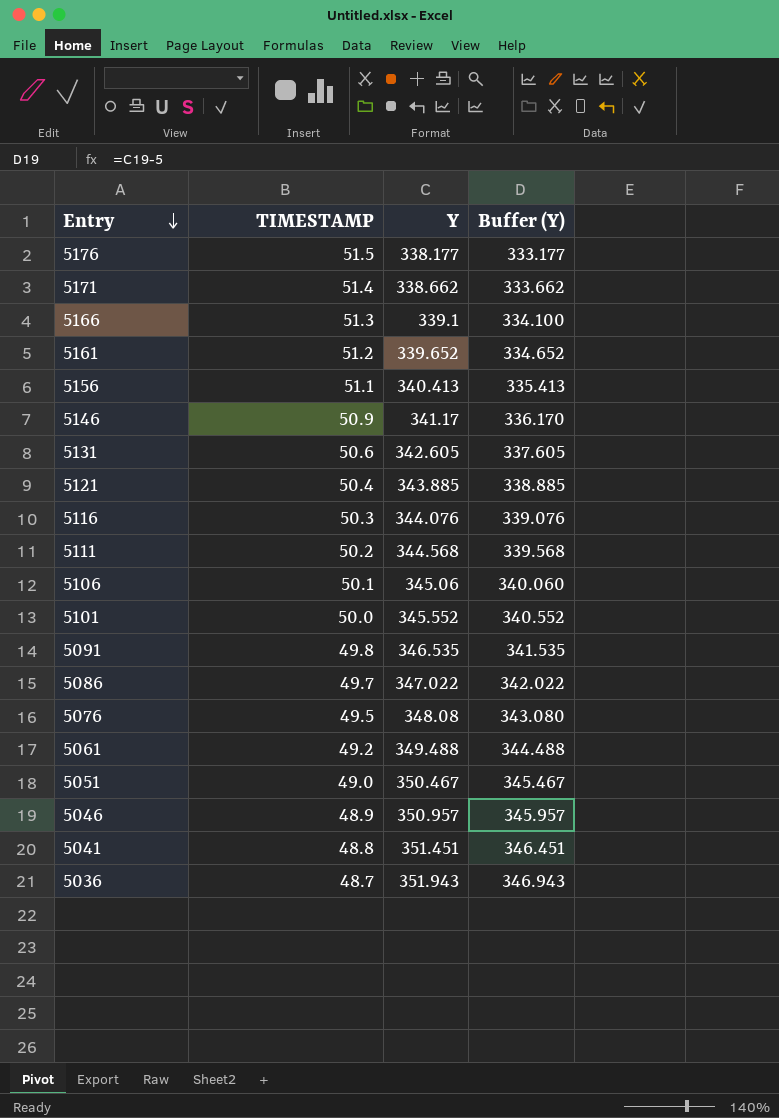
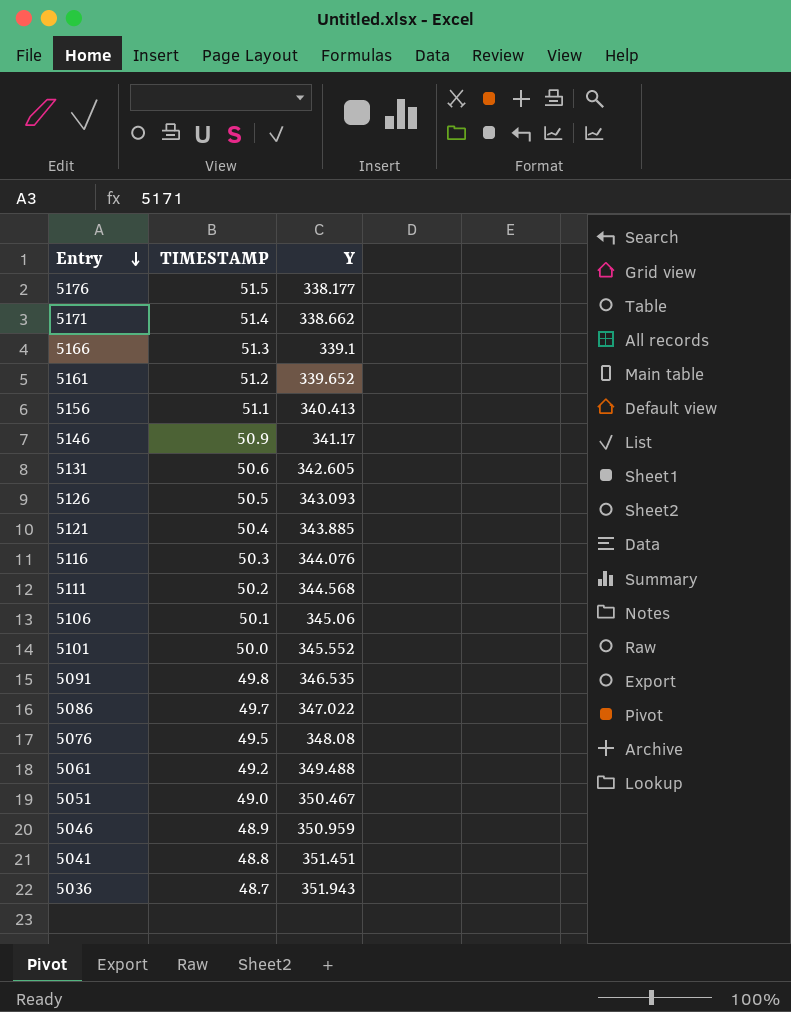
column Buffer (Y) | formula: [Y] - 5 -> none
row 5126: none -> 50.5 | 343.093
5046 | Y: 350.957 -> 350.959

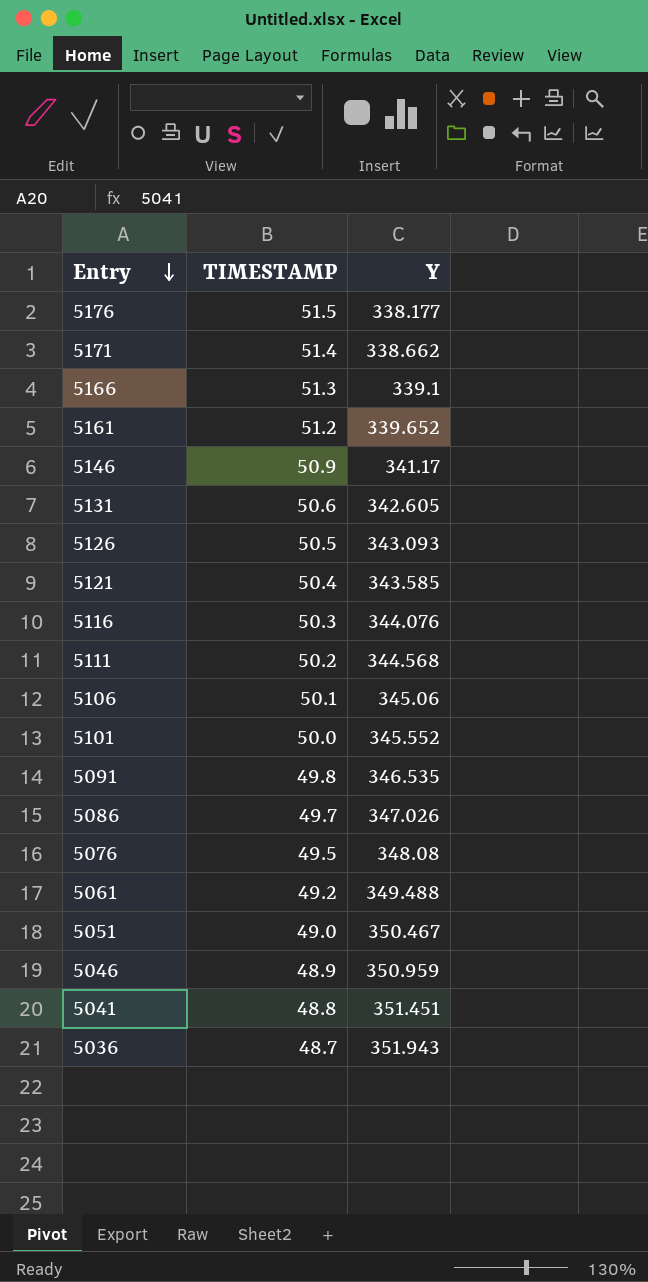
row 5156: 51.1 | 340.413 -> none
5121 | Y: 343.885 -> 343.585
5086 | Y: 347.022 -> 347.026

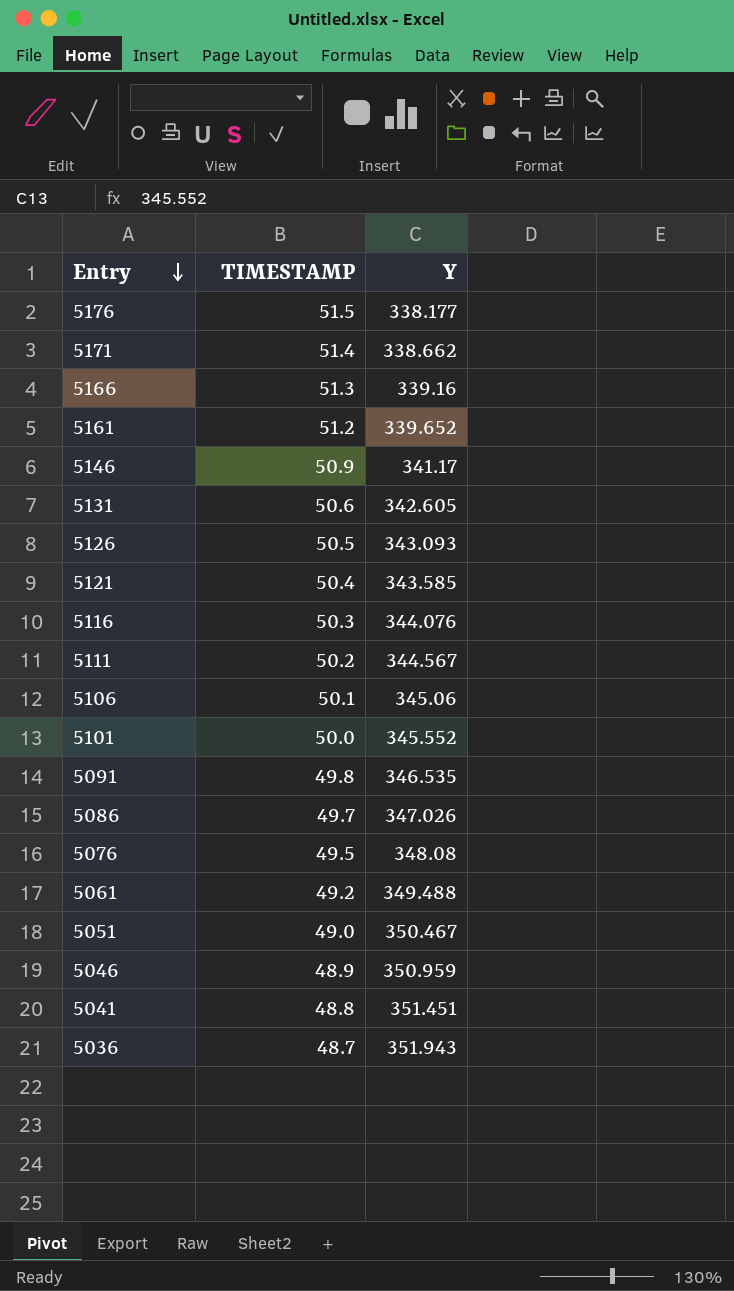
5166 | Y: 339.1 -> 339.16
5111 | Y: 344.568 -> 344.567

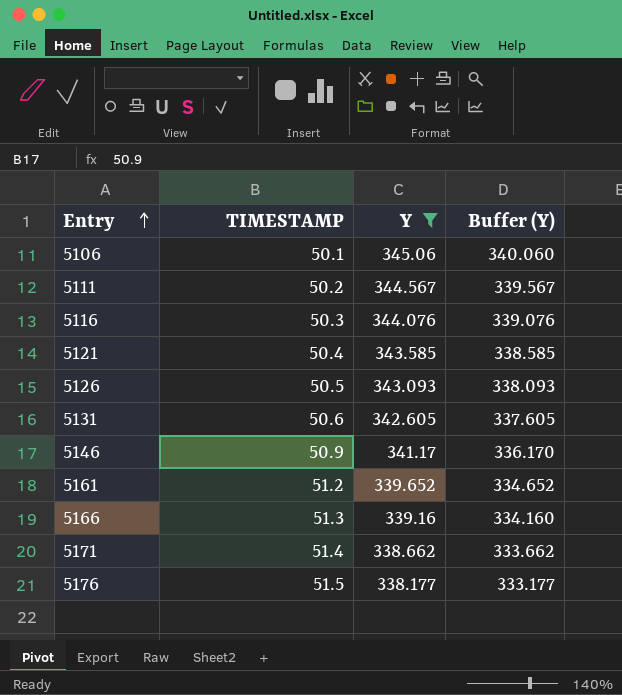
filter: none -> Y <= 345.06
row order: Entry descending -> Entry ascending
column Buffer (Y) | formula: none -> [Y] - 5

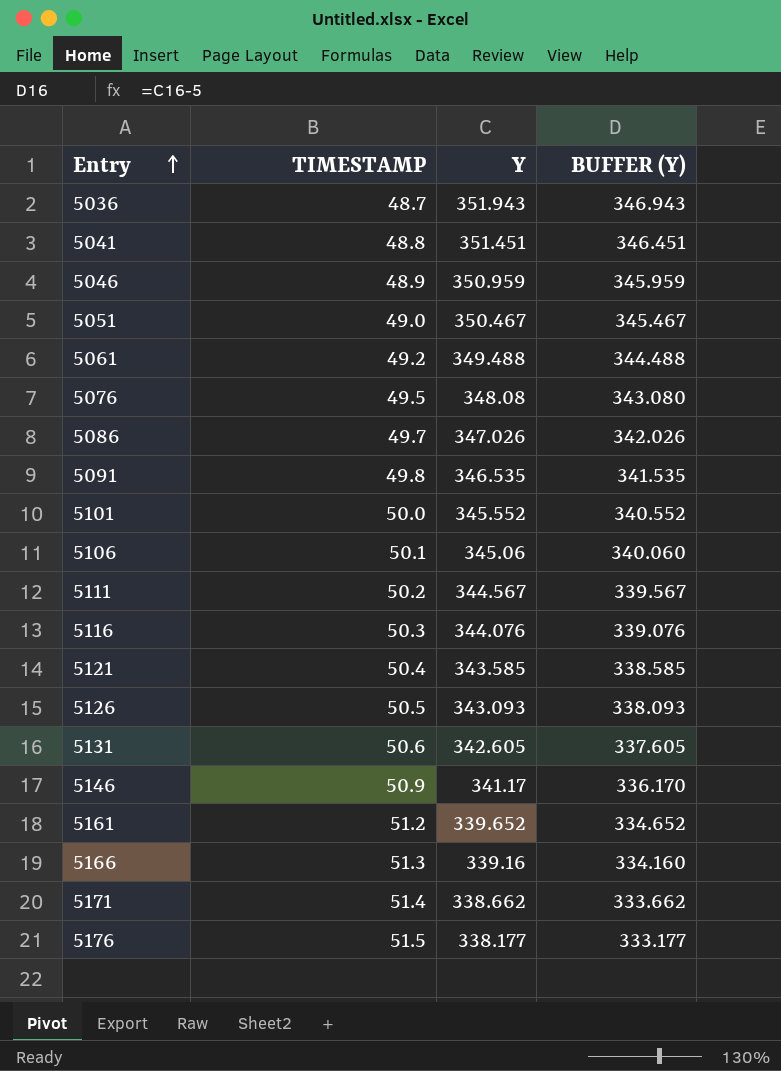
filter: Y <= 345.06 -> none
column name: Buffer (Y) -> BUFFER (Y)

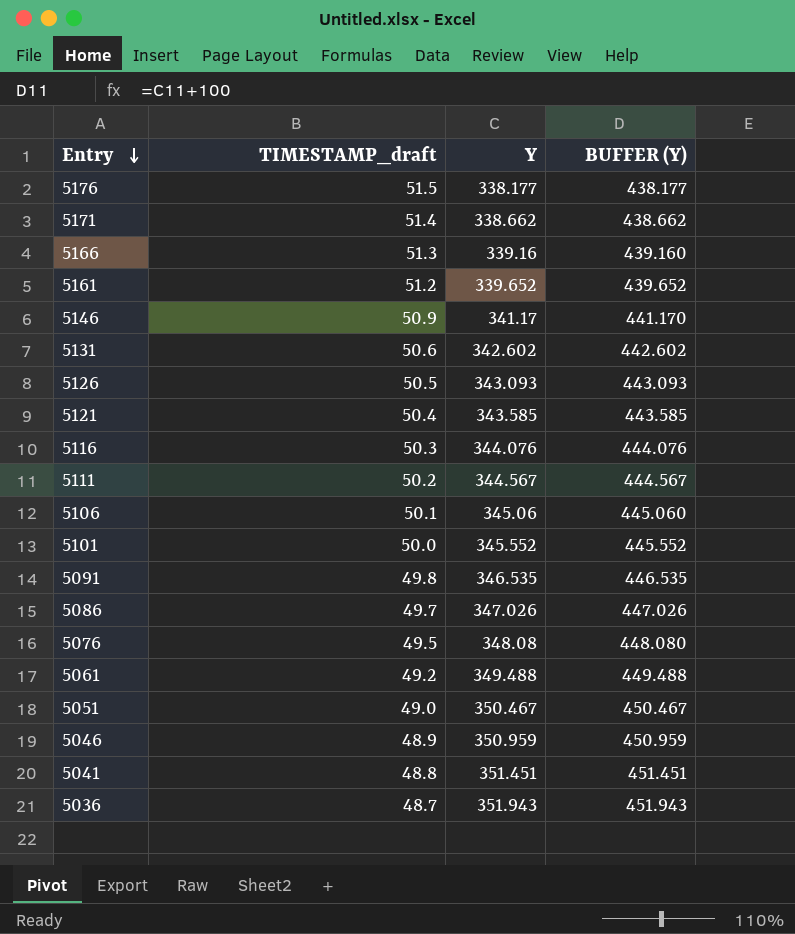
row order: Entry ascending -> Entry descending
column name: TIMESTAMP -> TIMESTAMP_draft
column BUFFER (Y) | formula: [Y] - 5 -> [Y] + 100
5131 | Y: 342.605 -> 342.602

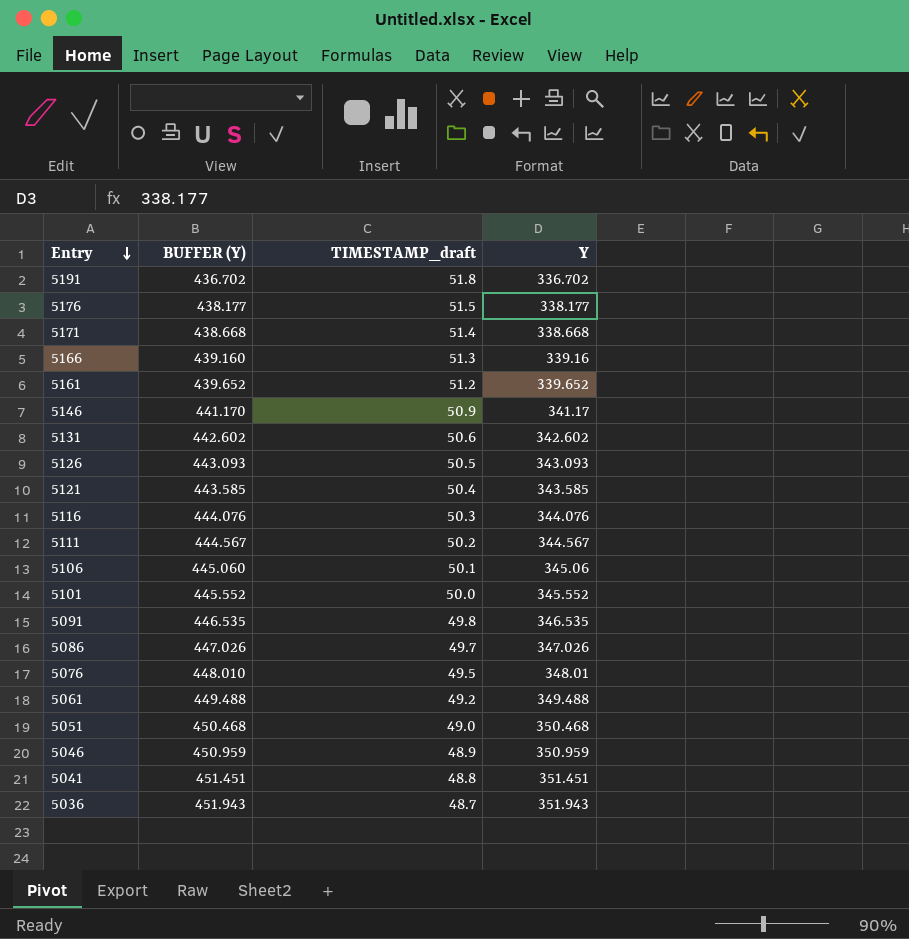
column BUFFER (Y) | position: 4 -> 2
row 5191: none -> 436.702 | 51.8 | 336.702
5171 | BUFFER (Y): 438.662 -> 438.668
5171 | Y: 338.662 -> 338.668
5076 | BUFFER (Y): 448.080 -> 448.010
5076 | Y: 348.08 -> 348.01
5051 | BUFFER (Y): 450.467 -> 450.468
5051 | Y: 350.467 -> 350.468

